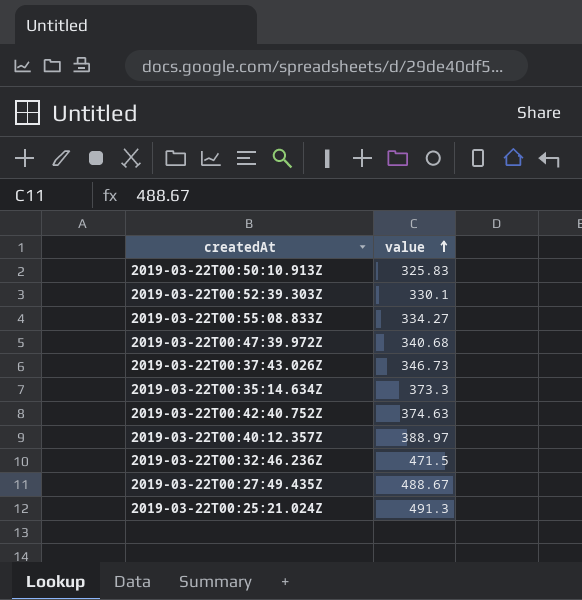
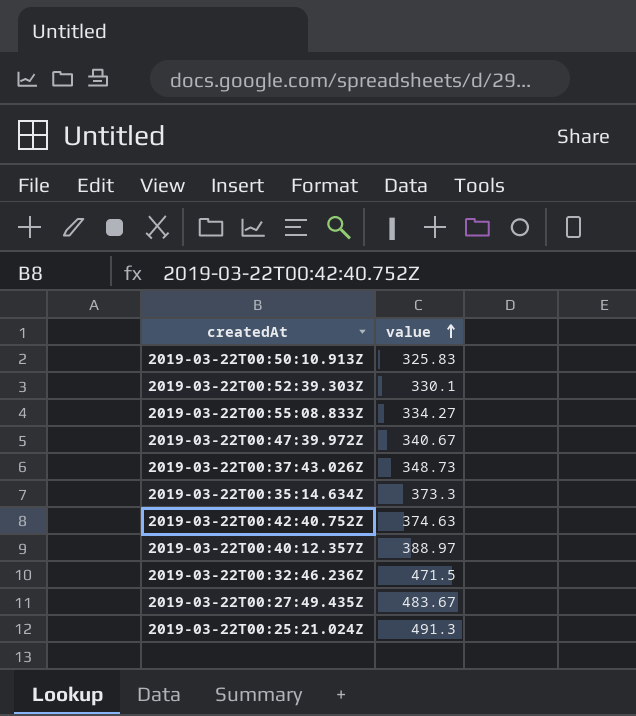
2019-03-22T00:47:39.972Z | value: 340.68 -> 340.67
2019-03-22T00:37:43.026Z | value: 346.73 -> 348.73
2019-03-22T00:27:49.435Z | value: 488.67 -> 483.67

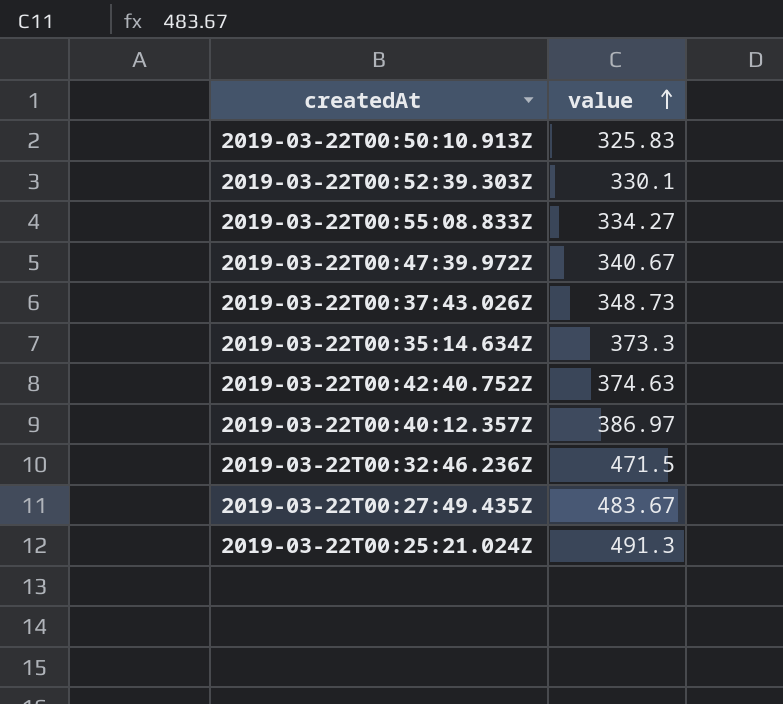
2019-03-22T00:40:12.357Z | value: 388.97 -> 386.97

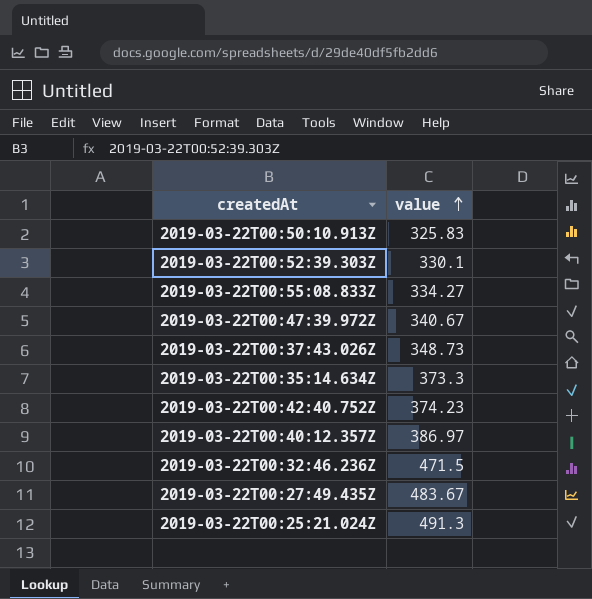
2019-03-22T00:42:40.752Z | value: 374.63 -> 374.23

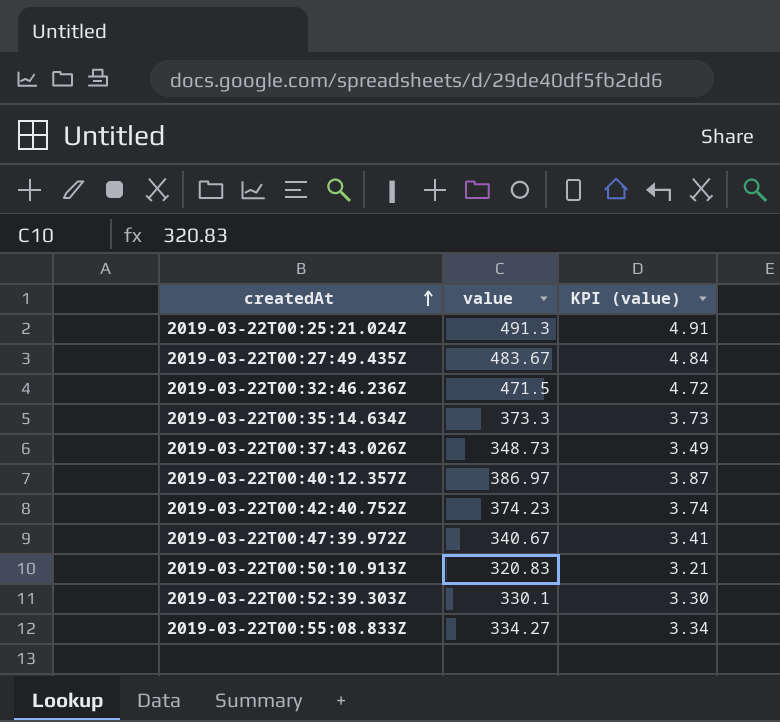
row order: value ascending -> createdAt ascending
column KPI (value) | formula: none -> [value] * 0.01
2019-03-22T00:50:10.913Z | value: 325.83 -> 320.83

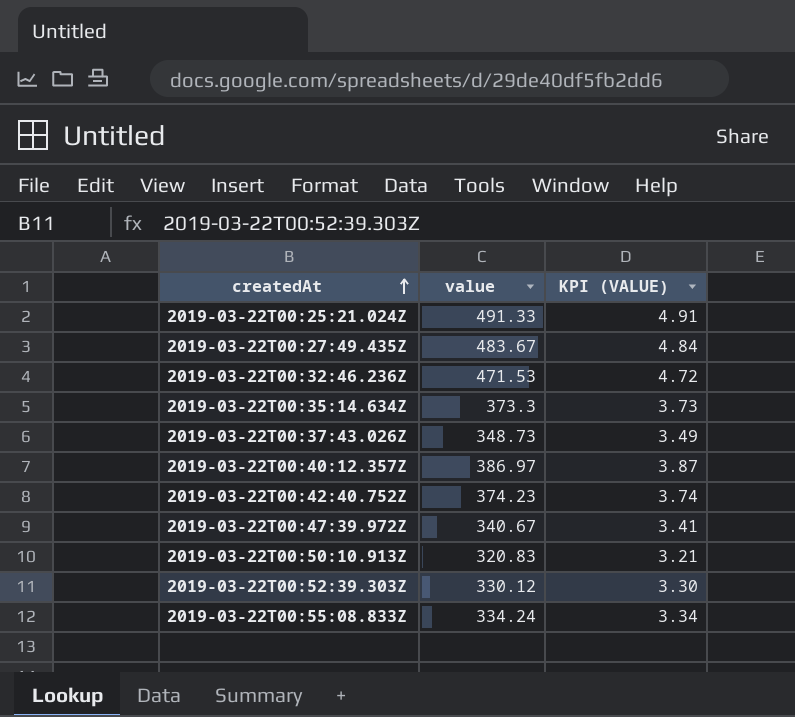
column name: KPI (value) -> KPI (VALUE)
2019-03-22T00:25:21.024Z | value: 491.3 -> 491.33
2019-03-22T00:32:46.236Z | value: 471.5 -> 471.53
2019-03-22T00:52:39.303Z | value: 330.1 -> 330.12
2019-03-22T00:55:08.833Z | value: 334.27 -> 334.24

